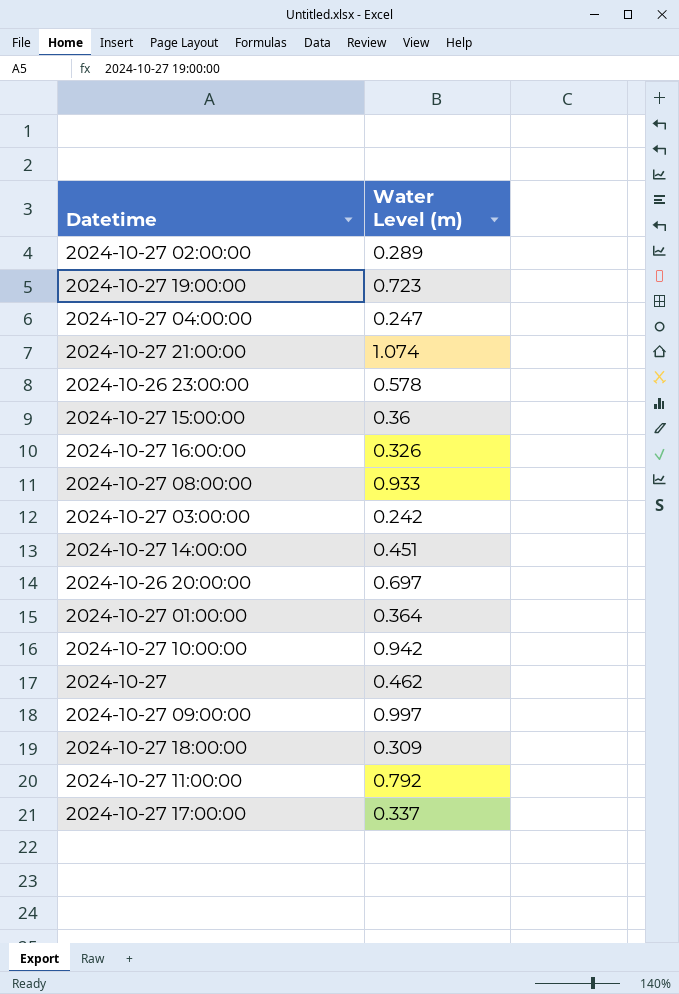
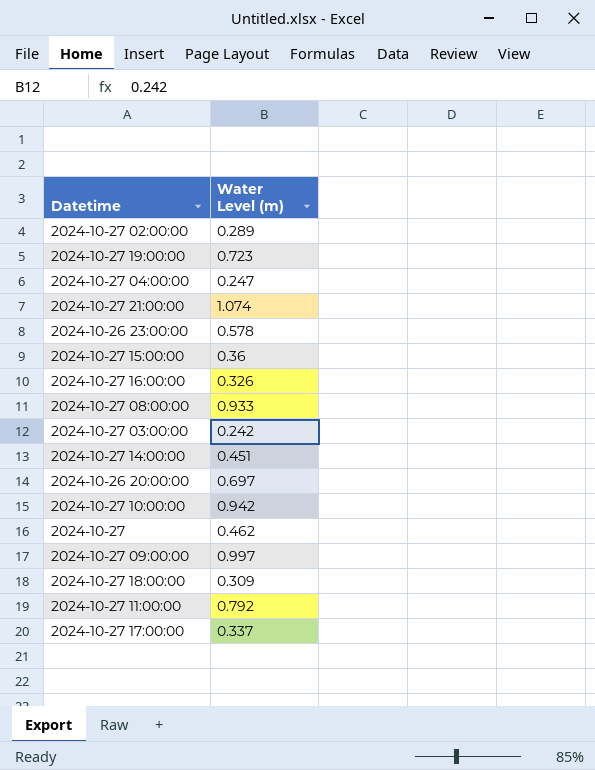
row 2024-10-27 01:00:00: 0.364 -> none

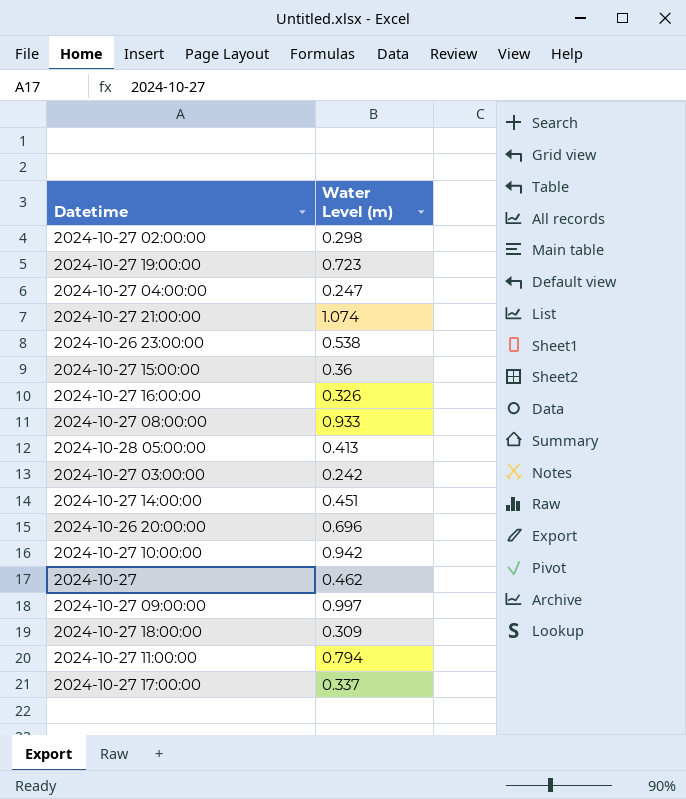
2024-10-27 02:00:00 | Water Level (m): 0.289 -> 0.298
2024-10-26 23:00:00 | Water Level (m): 0.578 -> 0.538
row 2024-10-28 05:00:00: none -> 0.413
2024-10-26 20:00:00 | Water Level (m): 0.697 -> 0.696
2024-10-27 11:00:00 | Water Level (m): 0.792 -> 0.794

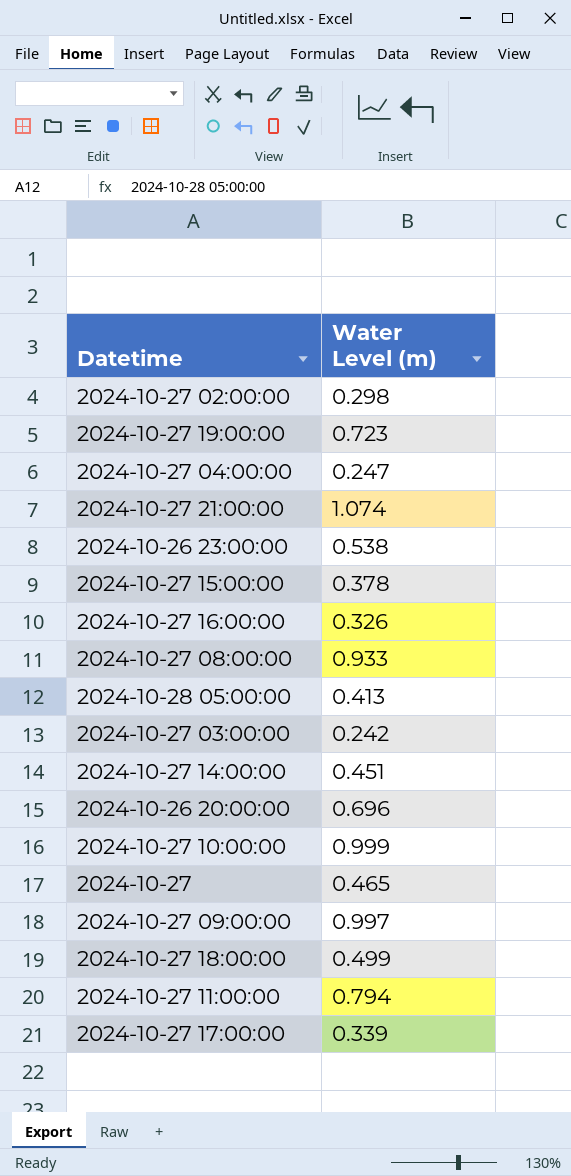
2024-10-27 15:00:00 | Water Level (m): 0.36 -> 0.378
2024-10-27 10:00:00 | Water Level (m): 0.942 -> 0.999
2024-10-27 | Water Level (m): 0.462 -> 0.465
2024-10-27 18:00:00 | Water Level (m): 0.309 -> 0.499
2024-10-27 17:00:00 | Water Level (m): 0.337 -> 0.339

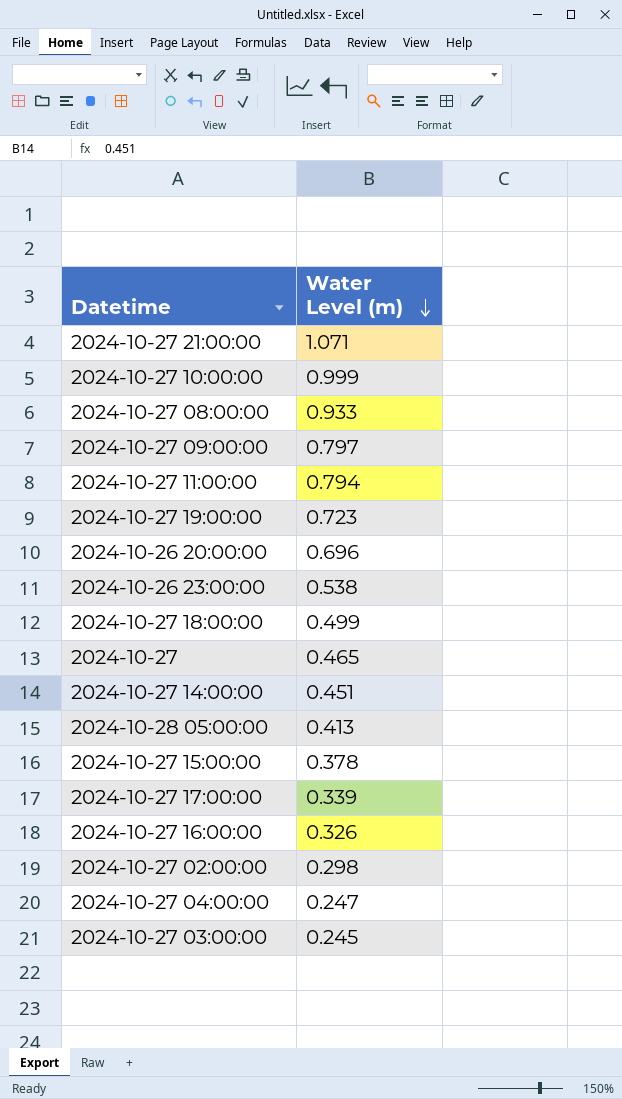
row order: none -> Water Level (m) descending
2024-10-27 21:00:00 | Water Level (m): 1.074 -> 1.071
2024-10-27 09:00:00 | Water Level (m): 0.997 -> 0.797
2024-10-27 03:00:00 | Water Level (m): 0.242 -> 0.245

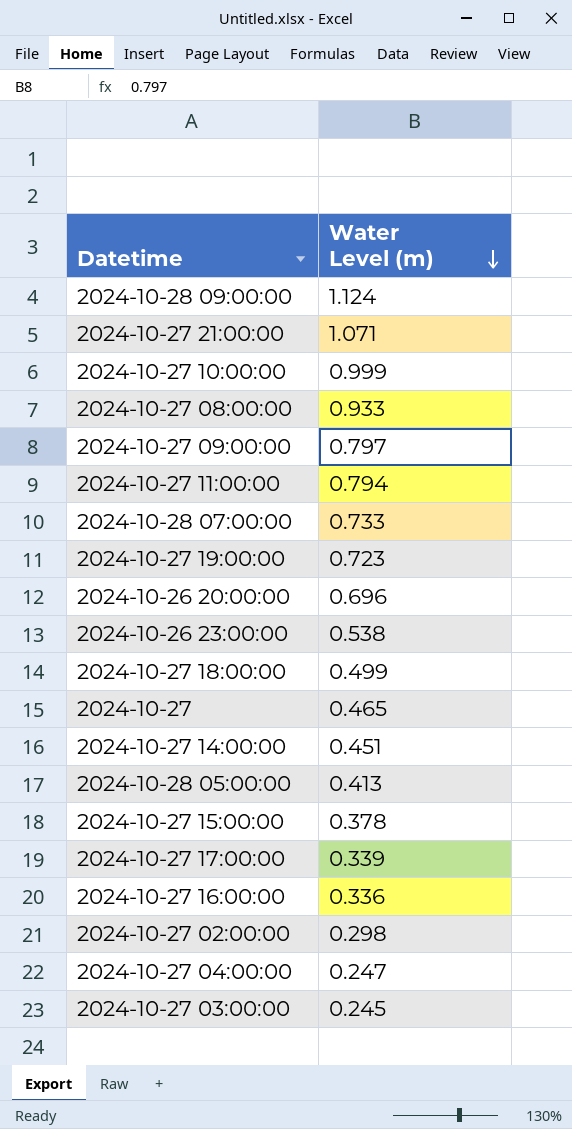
row 2024-10-28 09:00:00: none -> 1.124
row 2024-10-28 07:00:00: none -> 0.733
2024-10-27 16:00:00 | Water Level (m): 0.326 -> 0.336

